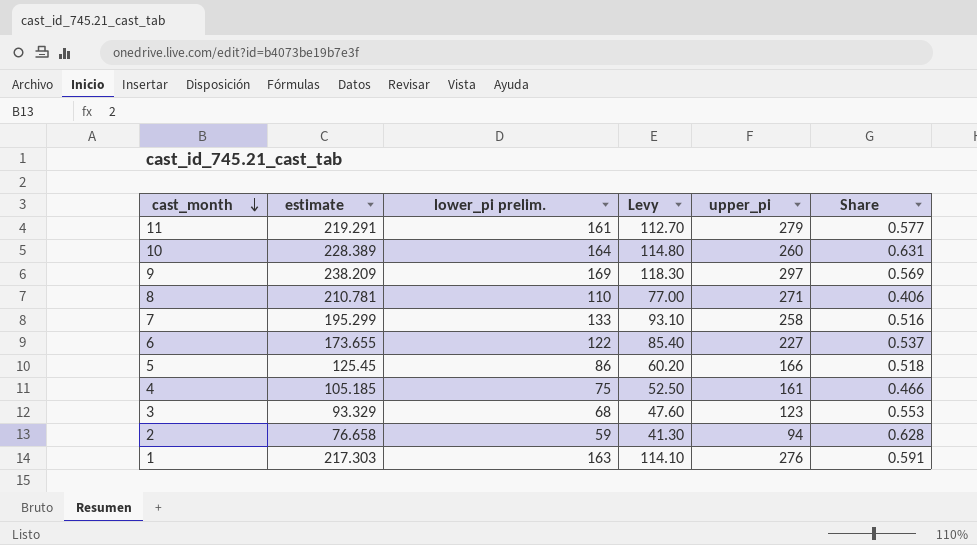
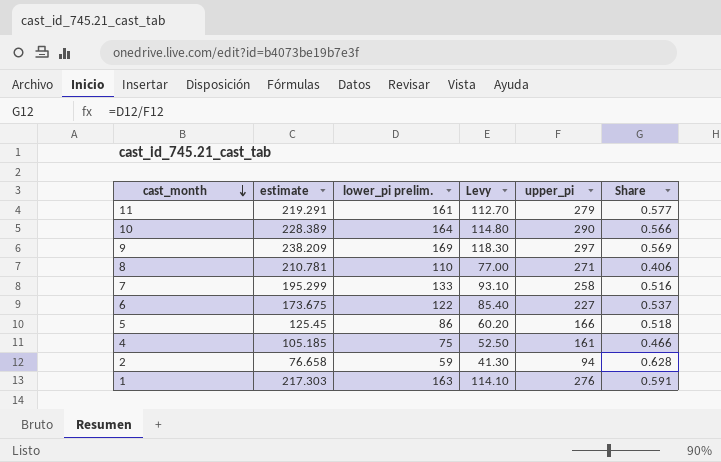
row 3: 93.329 | 68 | 47.60 | 123 | 0.553 -> none
10 | upper_pi: 260 -> 290
10 | Share: 0.631 -> 0.566
6 | estimate: 173.655 -> 173.675

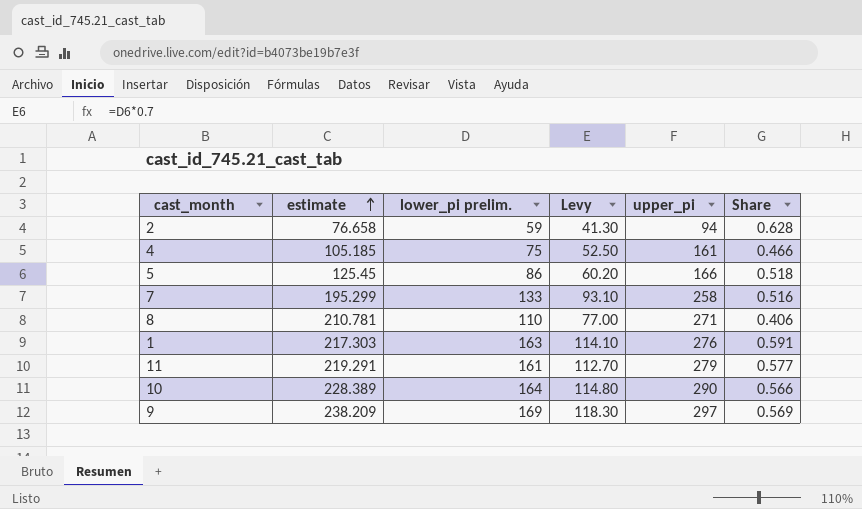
row order: cast_month descending -> estimate ascending
row 6: 173.675 | 122 | 85.40 | 227 | 0.537 -> none

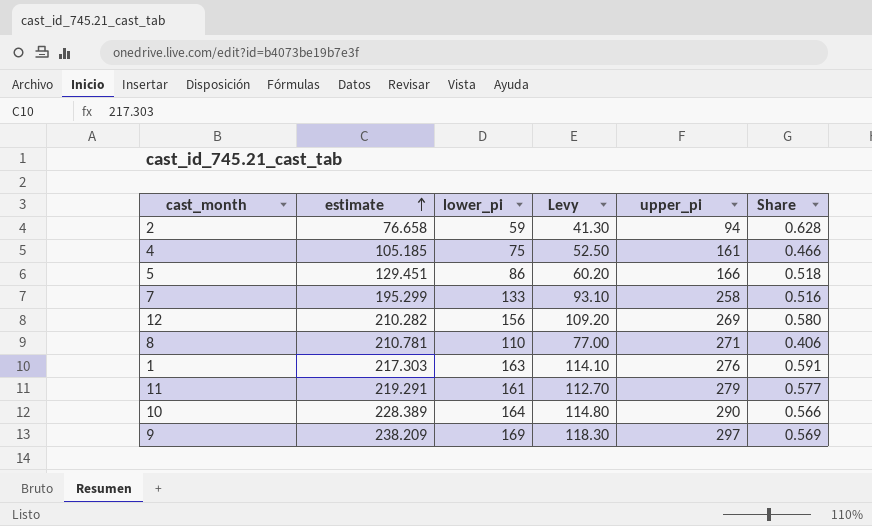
column name: lower_pi prelim. -> lower_pi
5 | estimate: 125.45 -> 129.451
row 12: none -> 210.282 | 156 | 109.20 | 269 | 0.580

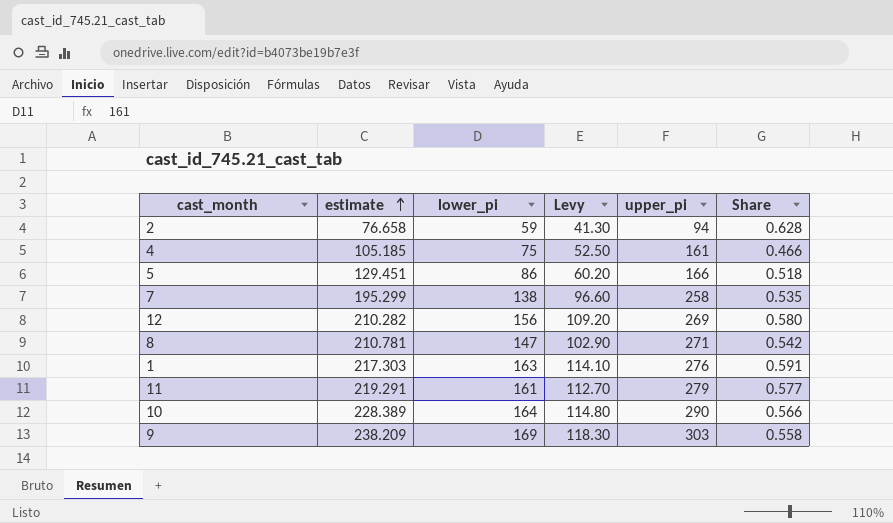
7 | lower_pi: 133 -> 138
7 | Levy: 93.10 -> 96.60
7 | Share: 0.516 -> 0.535
8 | lower_pi: 110 -> 147
8 | Levy: 77.00 -> 102.90
8 | Share: 0.406 -> 0.542
9 | upper_pi: 297 -> 303
9 | Share: 0.569 -> 0.558

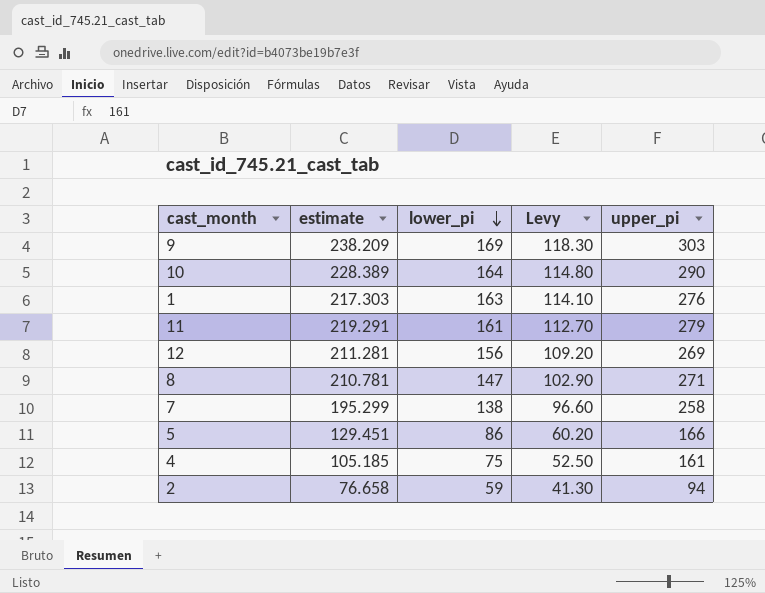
row order: estimate ascending -> lower_pi descending
column Share | formula: [lower_pi] / [upper_pi] -> none
12 | estimate: 210.282 -> 211.281

